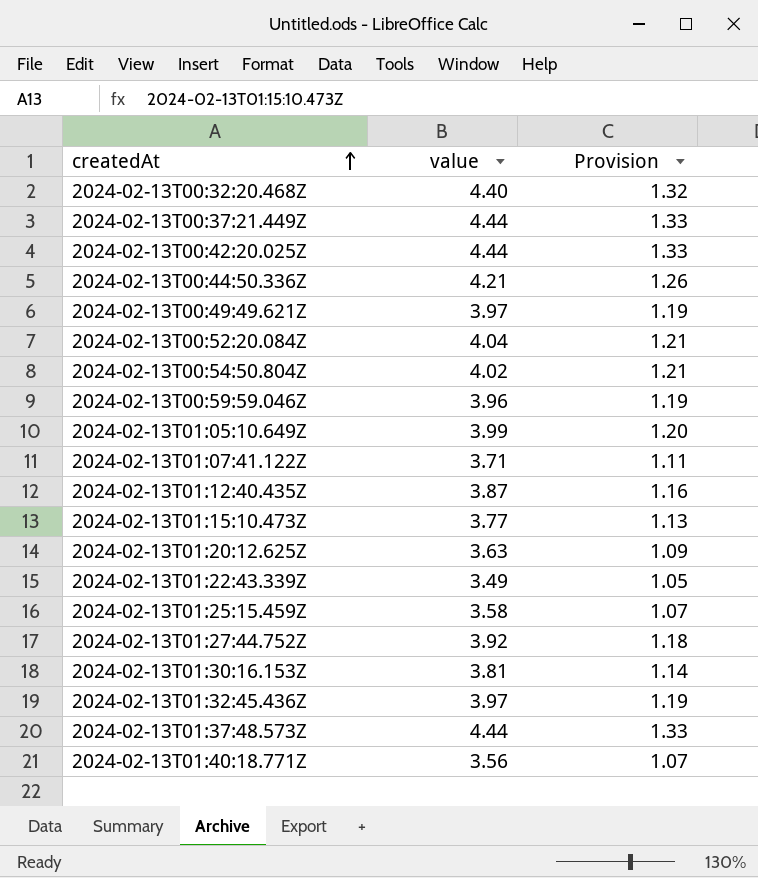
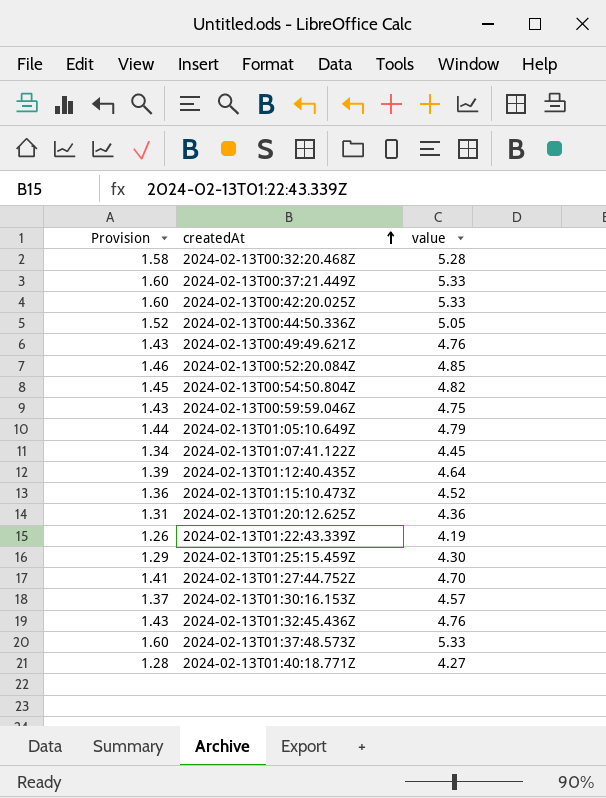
column Provision | position: 3 -> 1
2024-02-13T00:32:20.468Z | Provision: 1.32 -> 1.58
2024-02-13T00:32:20.468Z | value: 4.40 -> 5.28
2024-02-13T00:37:21.449Z | Provision: 1.33 -> 1.60
2024-02-13T00:37:21.449Z | value: 4.44 -> 5.33
2024-02-13T00:42:20.025Z | Provision: 1.33 -> 1.60
2024-02-13T00:42:20.025Z | value: 4.44 -> 5.33
2024-02-13T00:44:50.336Z | Provision: 1.26 -> 1.52
2024-02-13T00:44:50.336Z | value: 4.21 -> 5.05
2024-02-13T00:49:49.621Z | Provision: 1.19 -> 1.43
2024-02-13T00:49:49.621Z | value: 3.97 -> 4.76
2024-02-13T00:52:20.084Z | Provision: 1.21 -> 1.46
2024-02-13T00:52:20.084Z | value: 4.04 -> 4.85
2024-02-13T00:54:50.804Z | Provision: 1.21 -> 1.45
2024-02-13T00:54:50.804Z | value: 4.02 -> 4.82
2024-02-13T00:59:59.046Z | Provision: 1.19 -> 1.43
2024-02-13T00:59:59.046Z | value: 3.96 -> 4.75
2024-02-13T01:05:10.649Z | Provision: 1.20 -> 1.44
2024-02-13T01:05:10.649Z | value: 3.99 -> 4.79
2024-02-13T01:07:41.122Z | Provision: 1.11 -> 1.34
2024-02-13T01:07:41.122Z | value: 3.71 -> 4.45
2024-02-13T01:12:40.435Z | Provision: 1.16 -> 1.39
2024-02-13T01:12:40.435Z | value: 3.87 -> 4.64
2024-02-13T01:15:10.473Z | Provision: 1.13 -> 1.36
2024-02-13T01:15:10.473Z | value: 3.77 -> 4.52
2024-02-13T01:20:12.625Z | Provision: 1.09 -> 1.31
2024-02-13T01:20:12.625Z | value: 3.63 -> 4.36
2024-02-13T01:22:43.339Z | Provision: 1.05 -> 1.26
2024-02-13T01:22:43.339Z | value: 3.49 -> 4.19
2024-02-13T01:25:15.459Z | Provision: 1.07 -> 1.29
2024-02-13T01:25:15.459Z | value: 3.58 -> 4.30
2024-02-13T01:27:44.752Z | Provision: 1.18 -> 1.41
2024-02-13T01:27:44.752Z | value: 3.92 -> 4.70
2024-02-13T01:30:16.153Z | Provision: 1.14 -> 1.37
2024-02-13T01:30:16.153Z | value: 3.81 -> 4.57
2024-02-13T01:32:45.436Z | Provision: 1.19 -> 1.43
2024-02-13T01:32:45.436Z | value: 3.97 -> 4.76
2024-02-13T01:37:48.573Z | Provision: 1.33 -> 1.60
2024-02-13T01:37:48.573Z | value: 4.44 -> 5.33
2024-02-13T01:40:18.771Z | Provision: 1.07 -> 1.28
2024-02-13T01:40:18.771Z | value: 3.56 -> 4.27

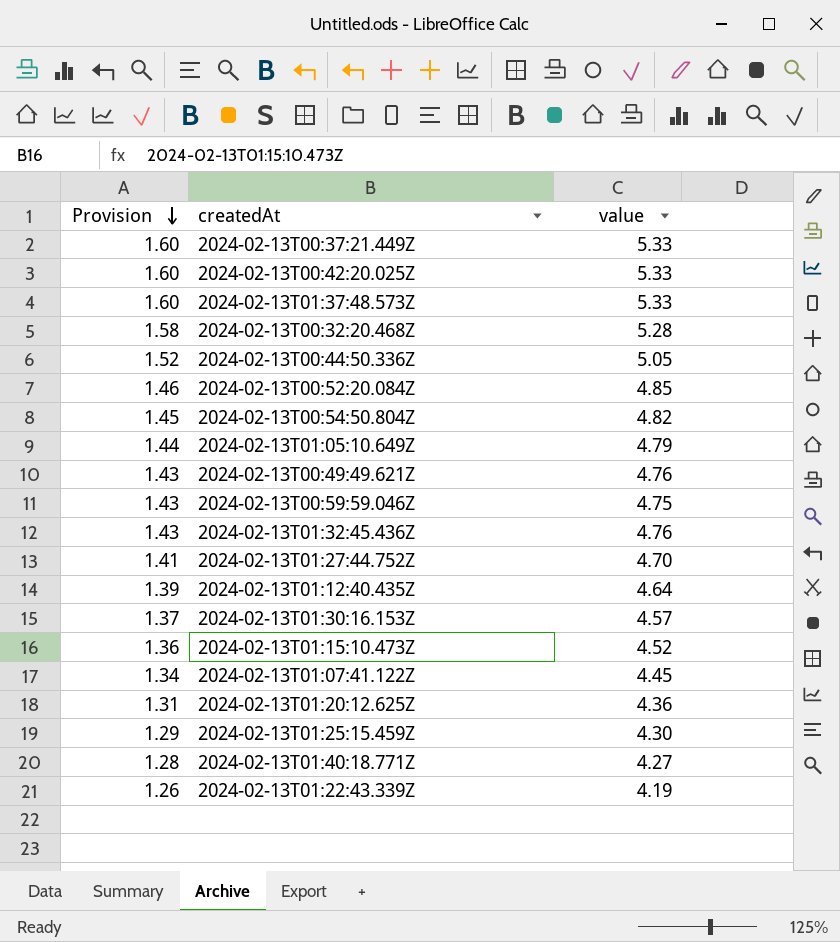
row order: createdAt ascending -> Provision descending

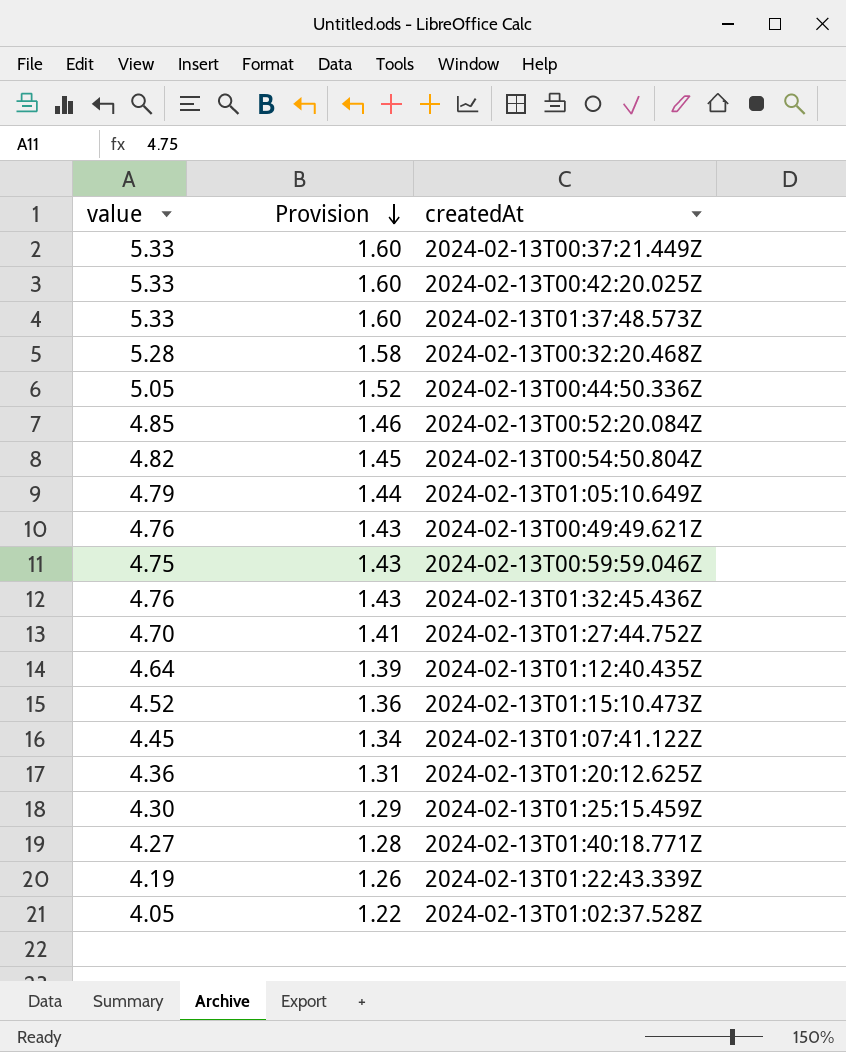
column value | position: 3 -> 1
row 2024-02-13T01:30:16.153Z: 1.37 | 4.57 -> none
row 2024-02-13T01:02:37.528Z: none -> 4.05 | 1.22

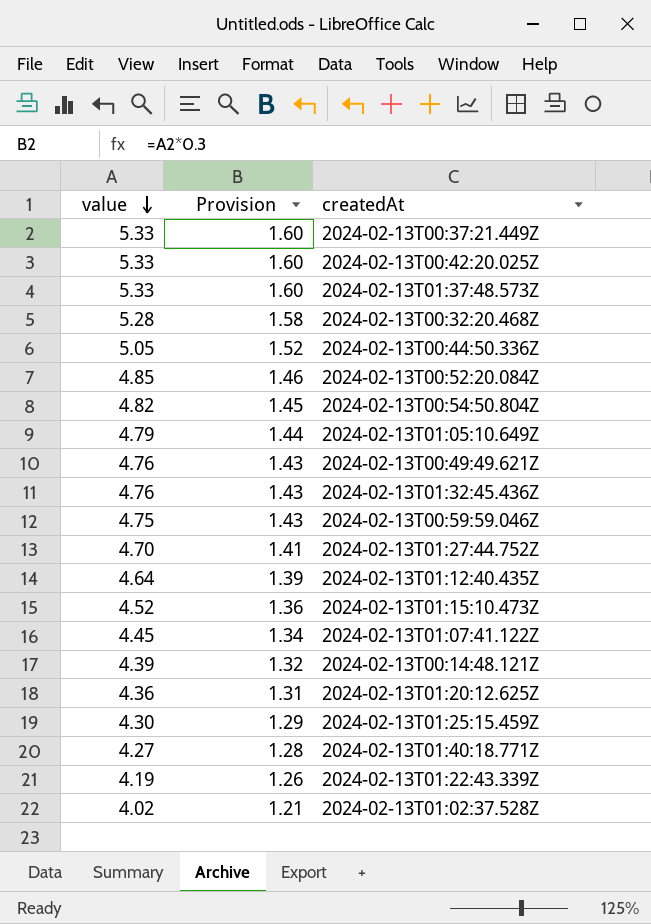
row order: Provision descending -> value descending
row 2024-02-13T00:14:48.121Z: none -> 4.39 | 1.32
2024-02-13T01:02:37.528Z | value: 4.05 -> 4.02
2024-02-13T01:02:37.528Z | Provision: 1.22 -> 1.21

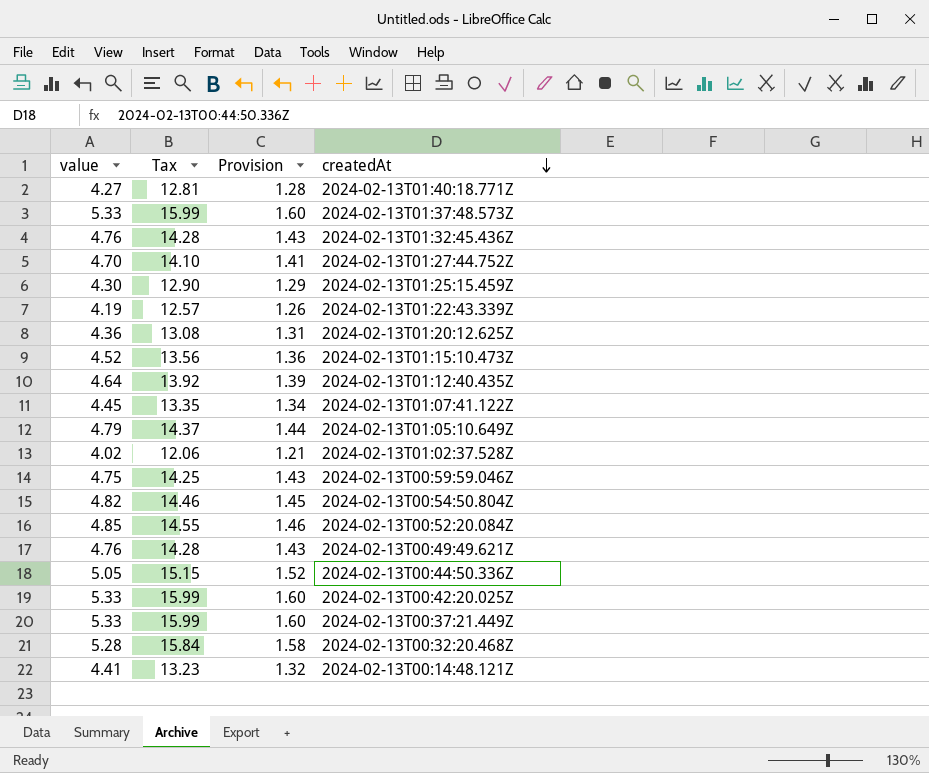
row order: value descending -> createdAt descending
column Tax | formula: none -> [value] * 3
2024-02-13T00:14:48.121Z | value: 4.39 -> 4.41

